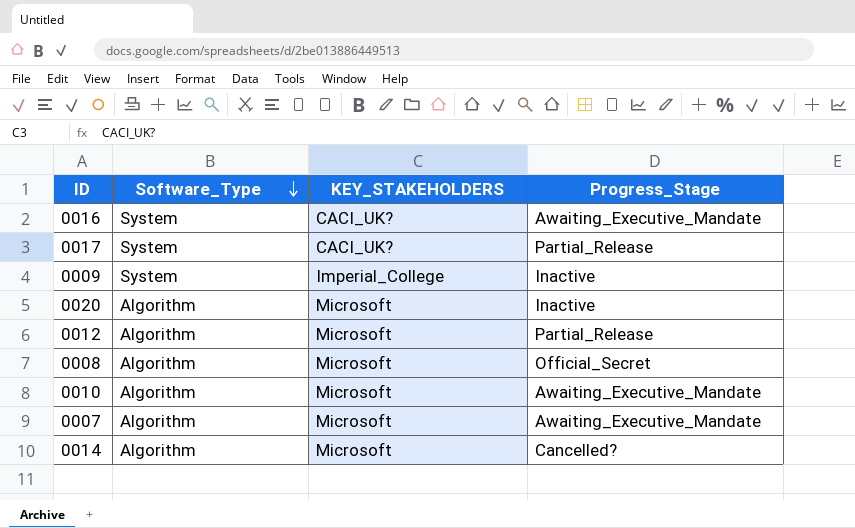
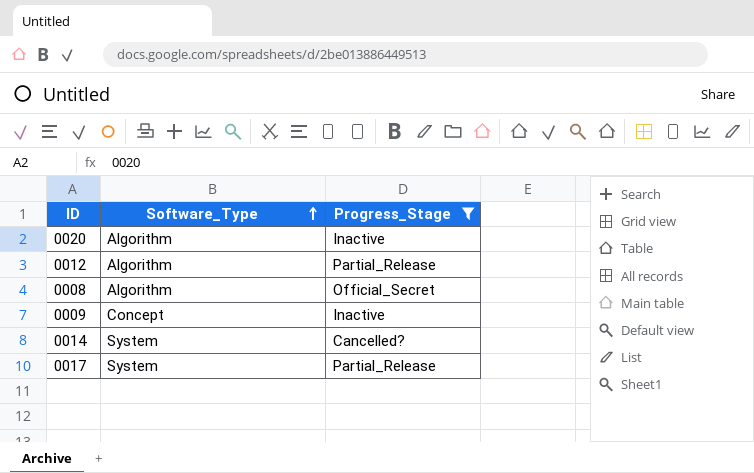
filter: none -> Progress_Stage != Awaiting_Executive_Mandate
row order: Software_Type descending -> Software_Type ascending
column KEY_STAKEHOLDERS | position: 3 -> none
0009 | Software_Type: System -> Concept
0014 | Software_Type: Algorithm -> System

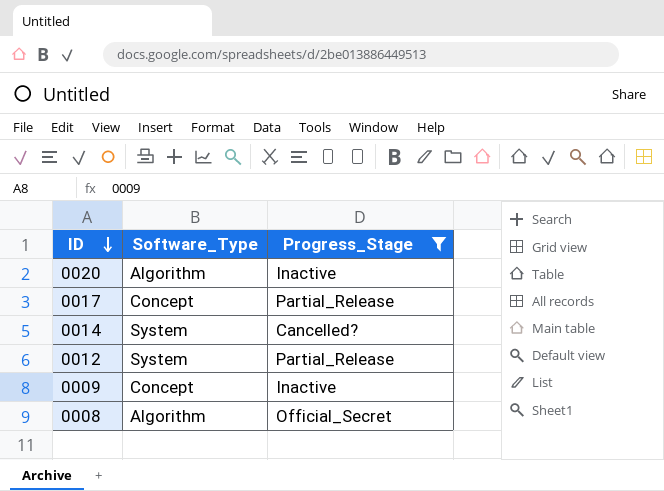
row order: Software_Type ascending -> ID descending
0017 | Software_Type: System -> Concept
0012 | Software_Type: Algorithm -> System

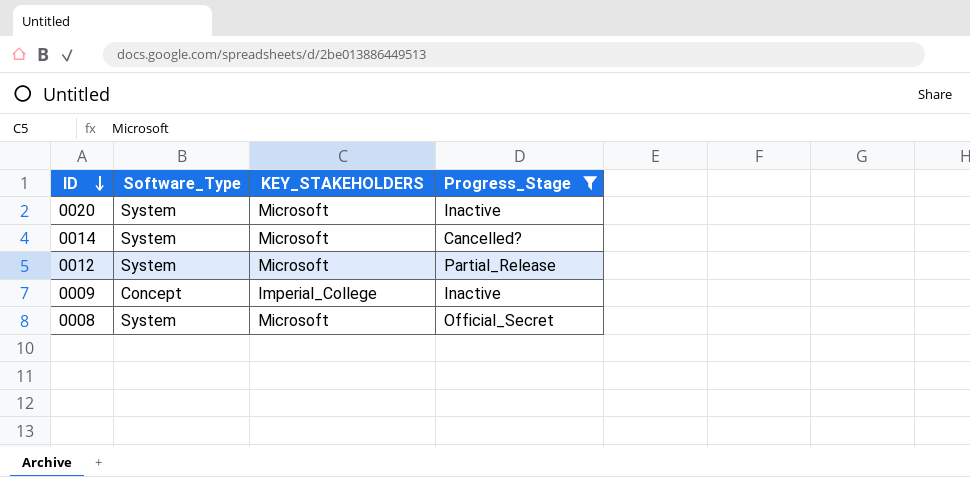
column KEY_STAKEHOLDERS | position: none -> 3
row 0017: Concept | Partial_Release -> none
0020 | Software_Type: Algorithm -> System
0008 | Software_Type: Algorithm -> System

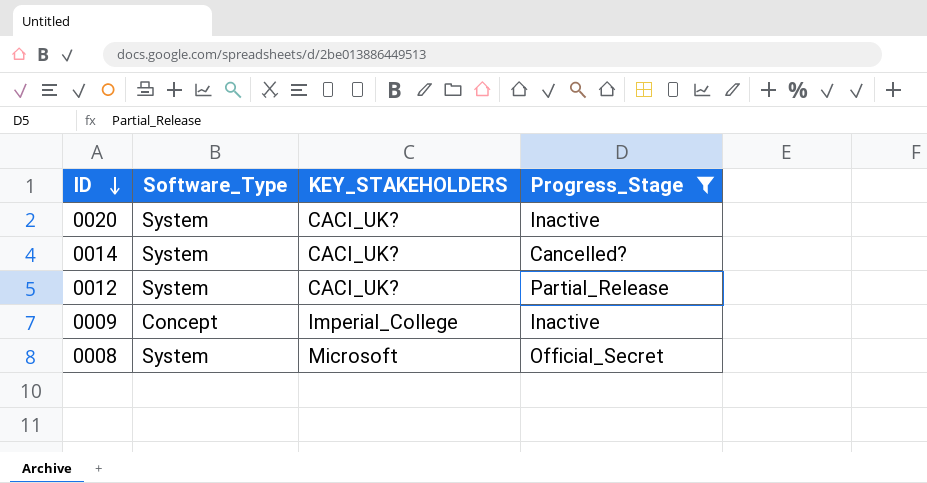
0020 | KEY_STAKEHOLDERS: Microsoft -> CACI_UK?
0014 | KEY_STAKEHOLDERS: Microsoft -> CACI_UK?
0012 | KEY_STAKEHOLDERS: Microsoft -> CACI_UK?

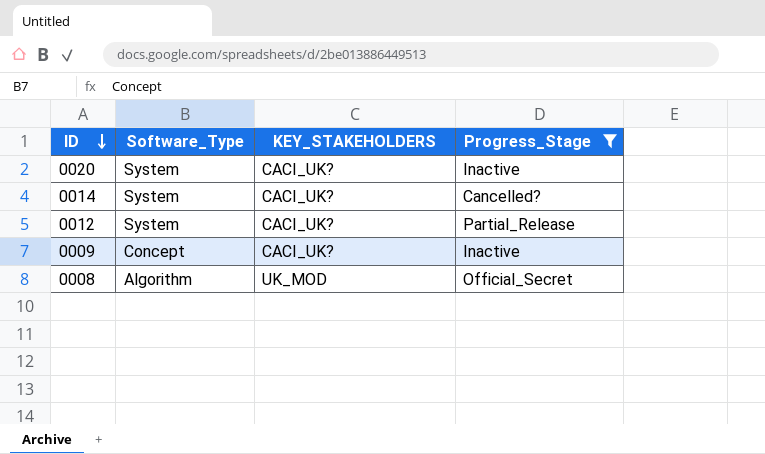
0009 | KEY_STAKEHOLDERS: Imperial_College -> CACI_UK?
0008 | Software_Type: System -> Algorithm
0008 | KEY_STAKEHOLDERS: Microsoft -> UK_MOD

